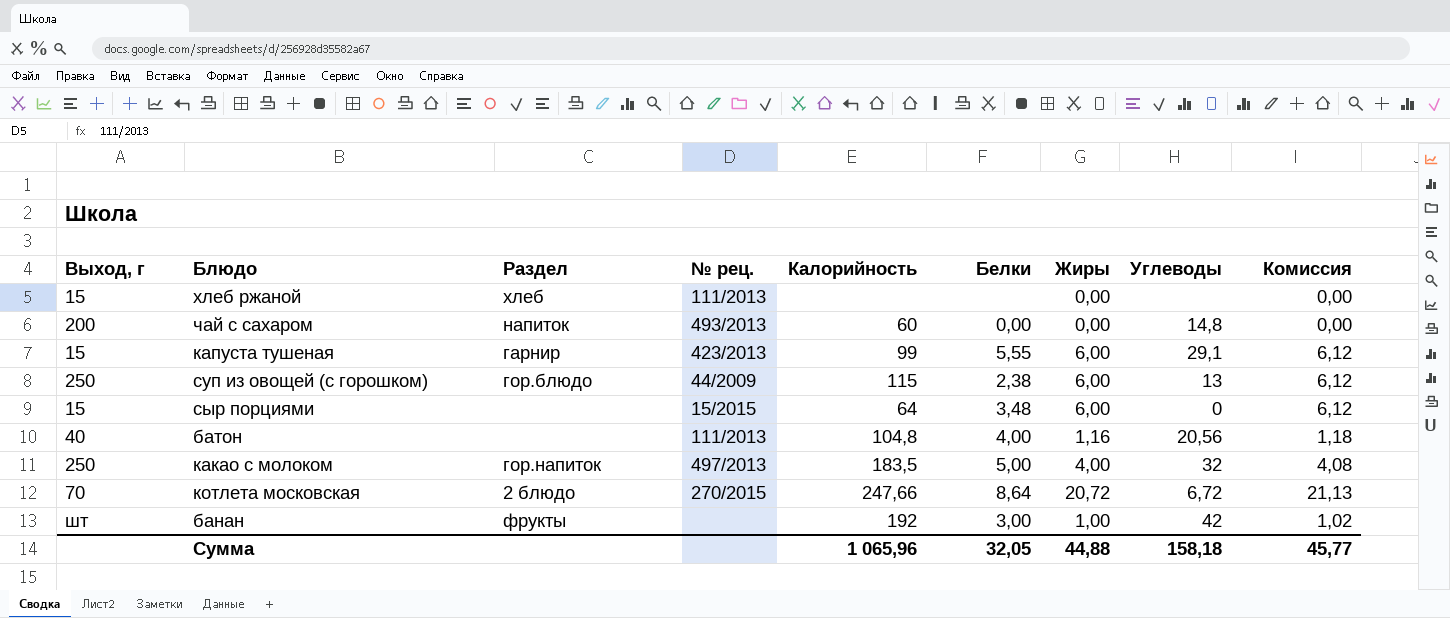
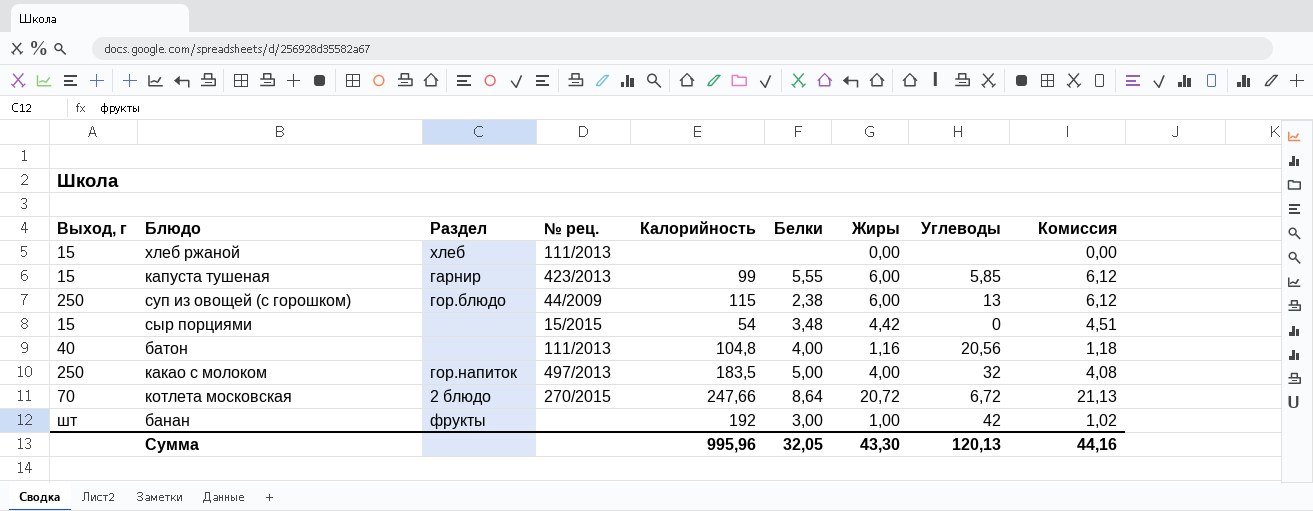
row чай с сахаром: 200 | напиток | 493/2013 | 60 | 0,00 | 0,00 | 14,8 | 0,00 -> none
капуста тушеная | Углеводы: 29,1 -> 5,85
сыр порциями | Калорийность: 64 -> 54
сыр порциями | Жиры: 6,00 -> 4,42
сыр порциями | Комиссия: 6,12 -> 4,51
Сумма | Калорийность: 1 065,96 -> 995,96
Сумма | Жиры: 44,88 -> 43,30
Сумма | Углеводы: 158,18 -> 120,13
Сумма | Комиссия: 45,77 -> 44,16

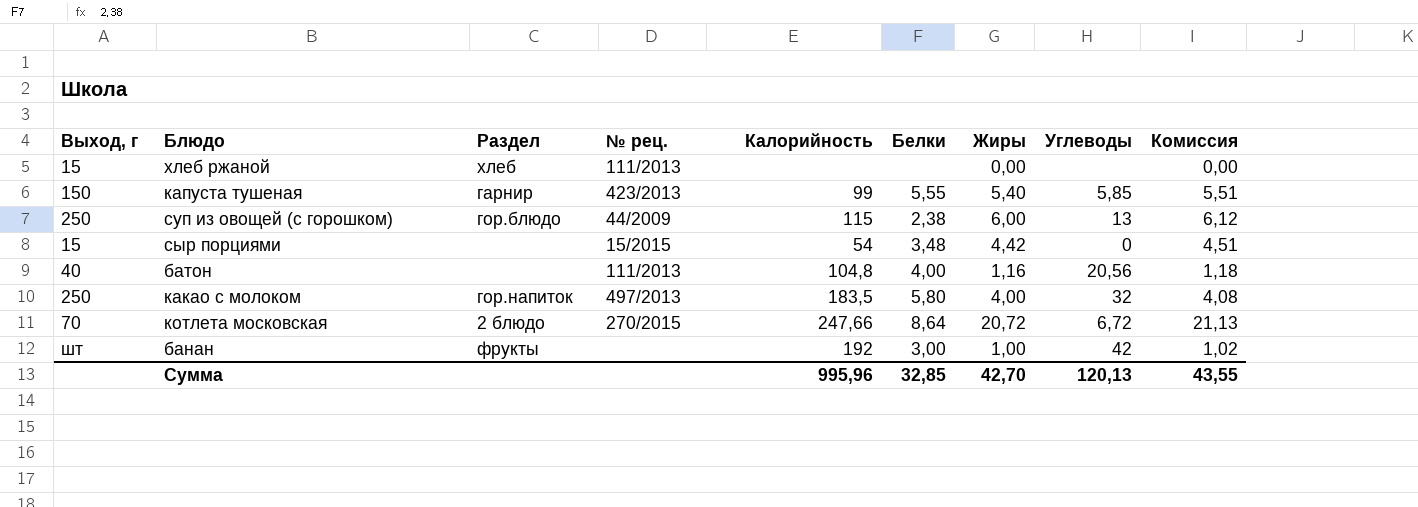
капуста тушеная | Выход, г: 15 -> 150
капуста тушеная | Жиры: 6,00 -> 5,40
капуста тушеная | Комиссия: 6,12 -> 5,51
какао с молоком | Белки: 5,00 -> 5,80
Сумма | Белки: 32,05 -> 32,85
Сумма | Жиры: 43,30 -> 42,70
Сумма | Комиссия: 44,16 -> 43,55

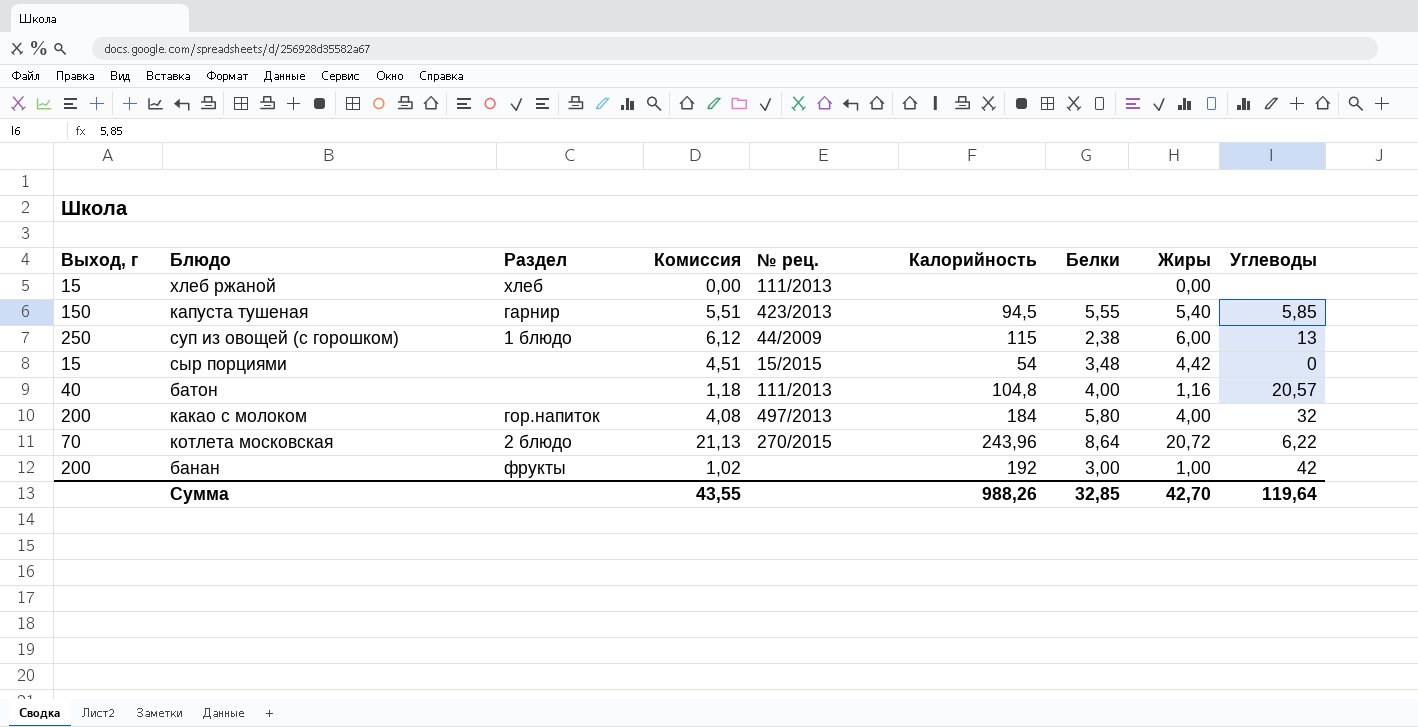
column Комиссия | position: 9 -> 4
капуста тушеная | Калорийность: 99 -> 94,5
суп из овощей (с горошком) | Раздел: гор.блюдо -> 1 блюдо
батон | Углеводы: 20,56 -> 20,57
какао с молоком | Выход, г: 250 -> 200
какао с молоком | Калорийность: 183,5 -> 184
котлета московская | Калорийность: 247,66 -> 243,96
котлета московская | Углеводы: 6,72 -> 6,22
банан | Выход, г: шт -> 200
Сумма | Калорийность: 995,96 -> 988,26
Сумма | Углеводы: 120,13 -> 119,64

